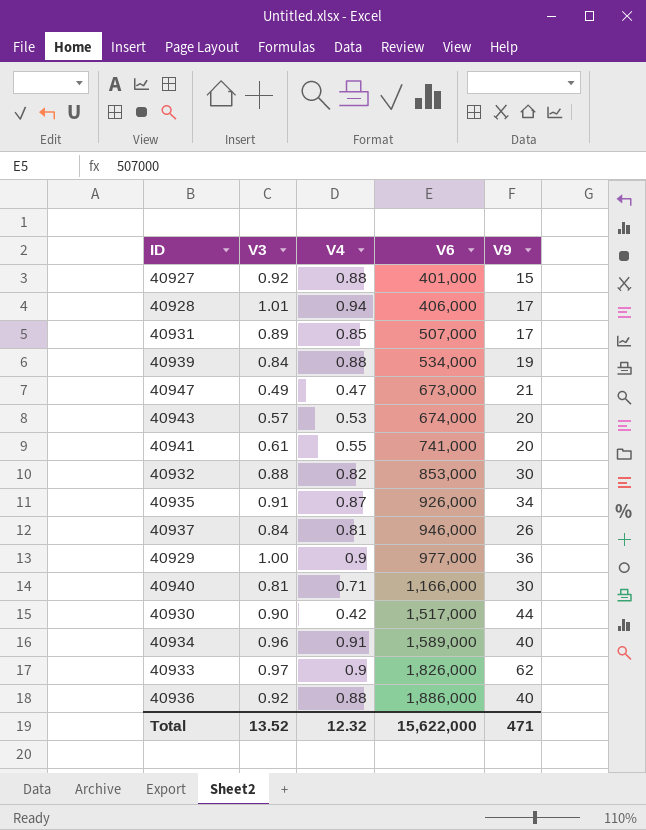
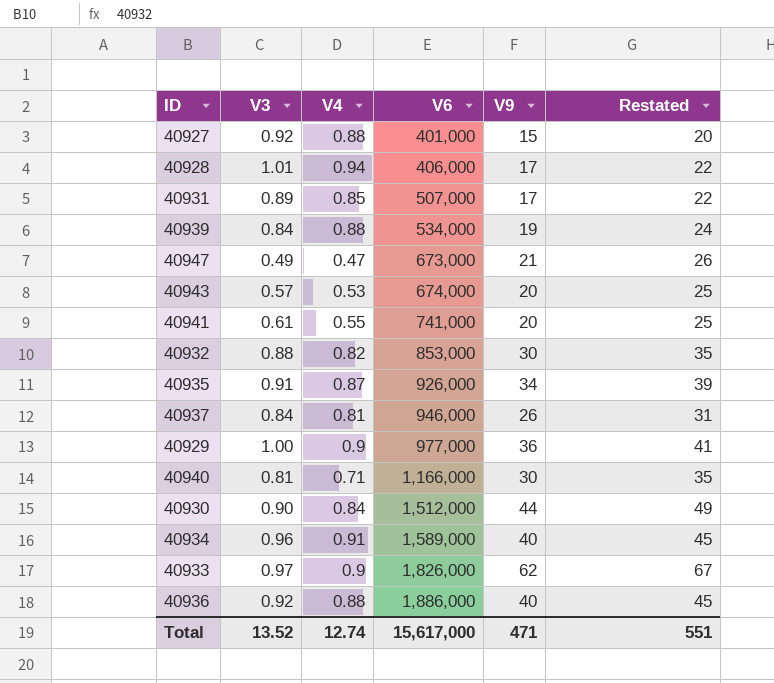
column Restated | formula: none -> [V9] + 5
40930 | V4: 0.42 -> 0.84
40930 | V6: 1,517,000 -> 1,512,000
Total | V4: 12.32 -> 12.74
Total | V6: 15,622,000 -> 15,617,000

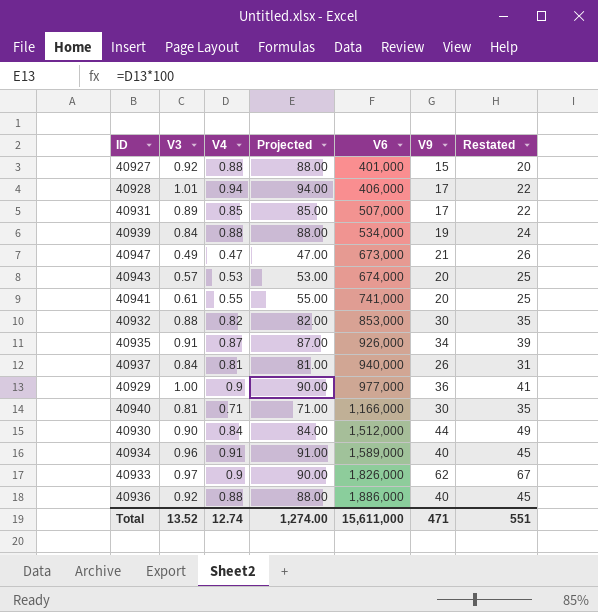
column Projected | formula: none -> [V4] * 100
40937 | V6: 946,000 -> 940,000
Total | V6: 15,617,000 -> 15,611,000

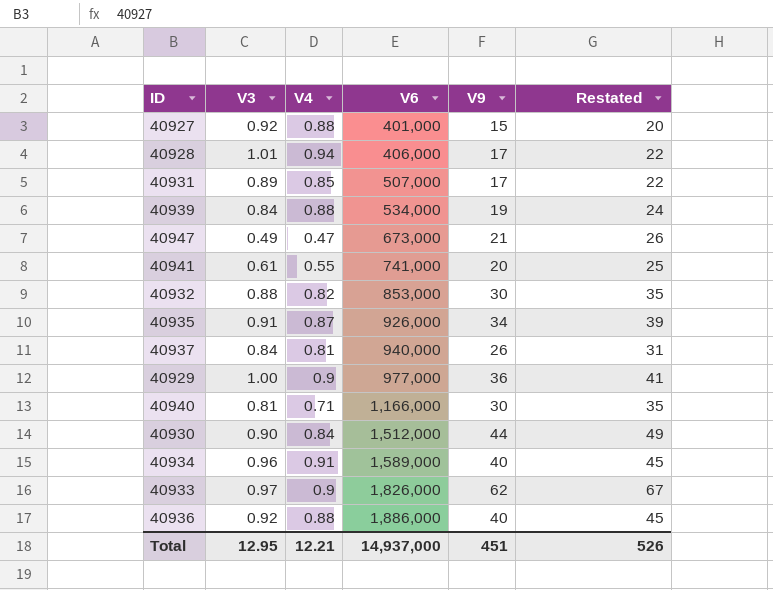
column Projected | formula: [V4] * 100 -> none
row 40943: 0.57 | 0.53 | 53.00 | 674,000 | 20 | 25 -> none
Total | V3: 13.52 -> 12.95
Total | V4: 12.74 -> 12.21
Total | V6: 15,611,000 -> 14,937,000
Total | V9: 471 -> 451
Total | Restated: 551 -> 526

